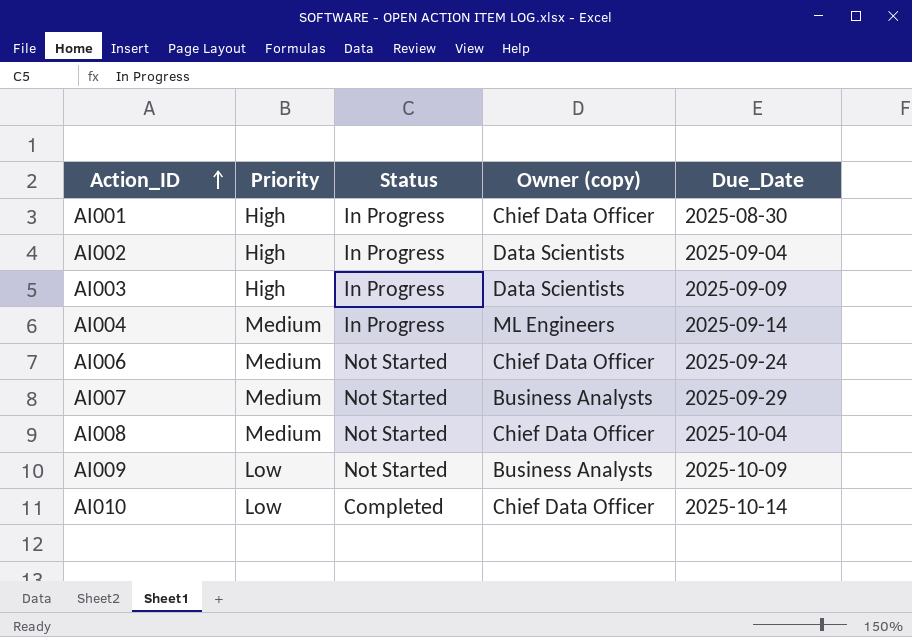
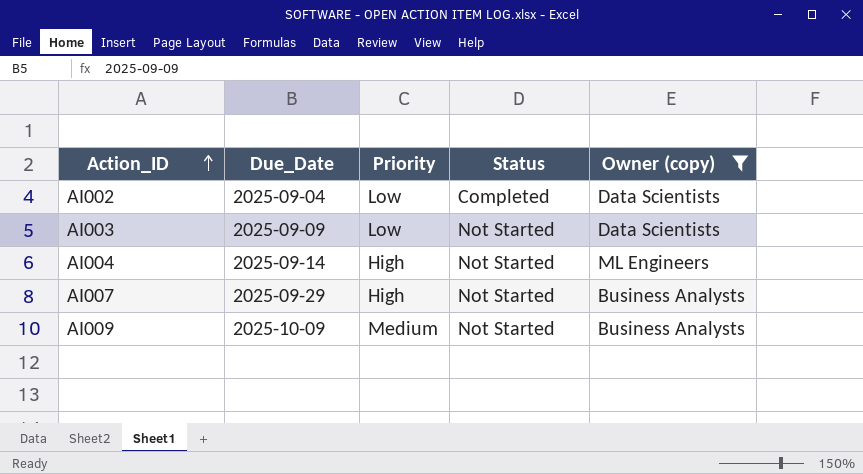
filter: none -> Owner (copy) != Chief Data Officer
column Due_Date | position: 5 -> 2
AI002 | Priority: High -> Low
AI002 | Status: In Progress -> Completed
AI003 | Priority: High -> Low
AI003 | Status: In Progress -> Not Started
AI004 | Priority: Medium -> High
AI004 | Status: In Progress -> Not Started
AI007 | Priority: Medium -> High
AI009 | Priority: Low -> Medium

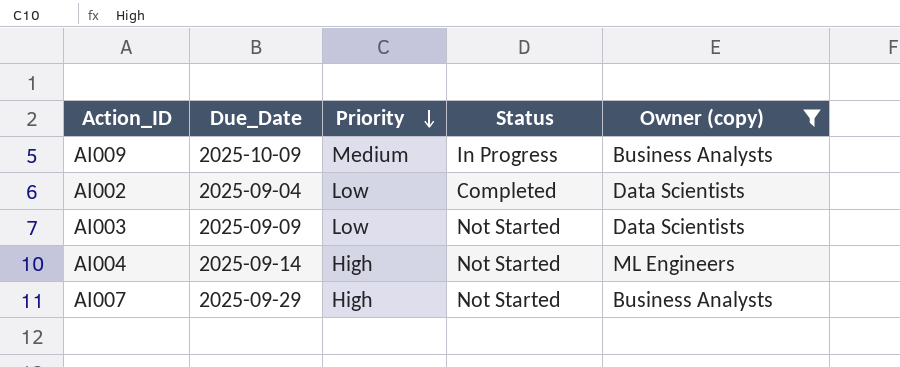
row order: Action_ID ascending -> Priority descending
AI009 | Status: Not Started -> In Progress

